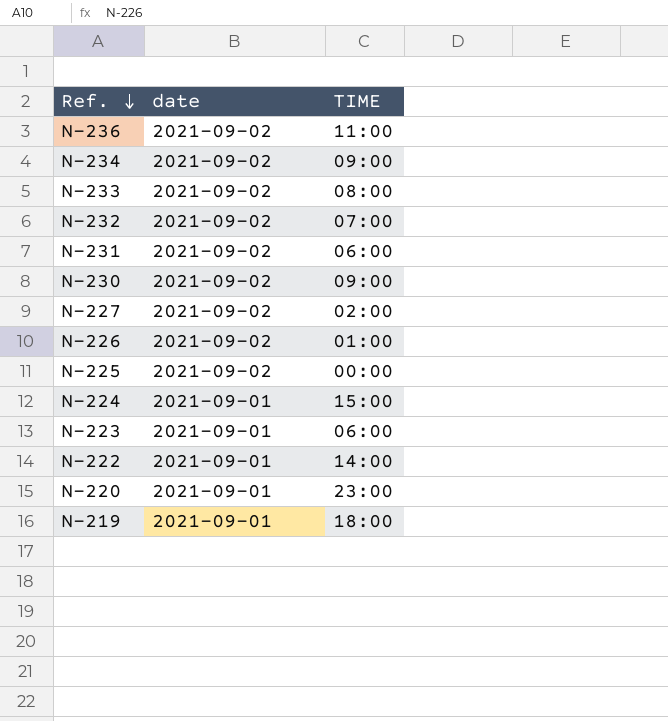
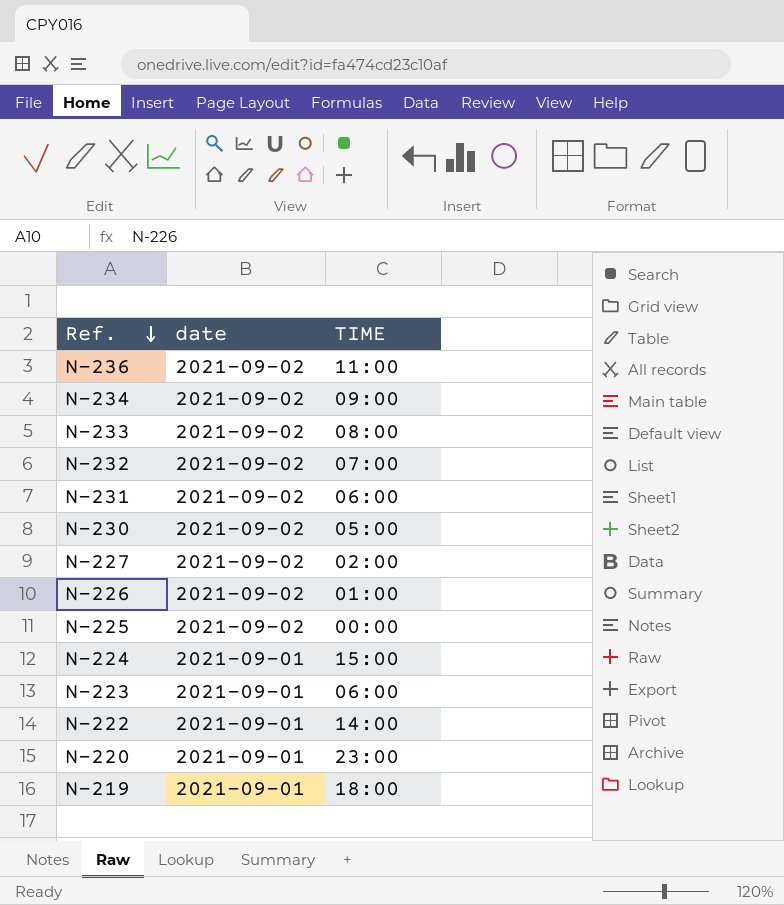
N-230 | TIME: 09:00 -> 05:00

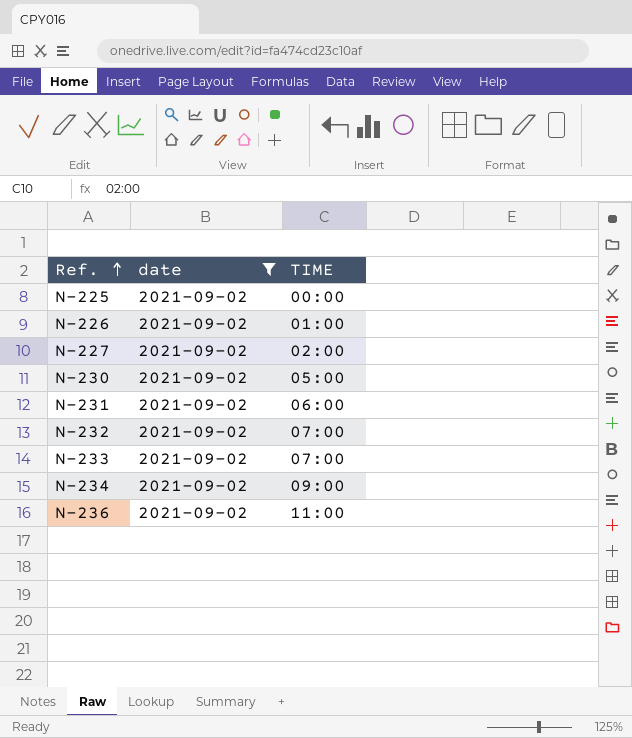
filter: none -> date = 2021-09-02
row order: Ref. descending -> Ref. ascending
N-233 | TIME: 08:00 -> 07:00

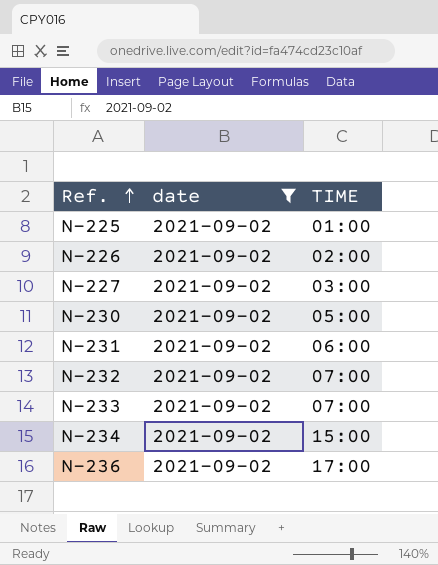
N-225 | TIME: 00:00 -> 01:00
N-226 | TIME: 01:00 -> 02:00
N-227 | TIME: 02:00 -> 03:00
N-234 | TIME: 09:00 -> 15:00
N-236 | TIME: 11:00 -> 17:00

